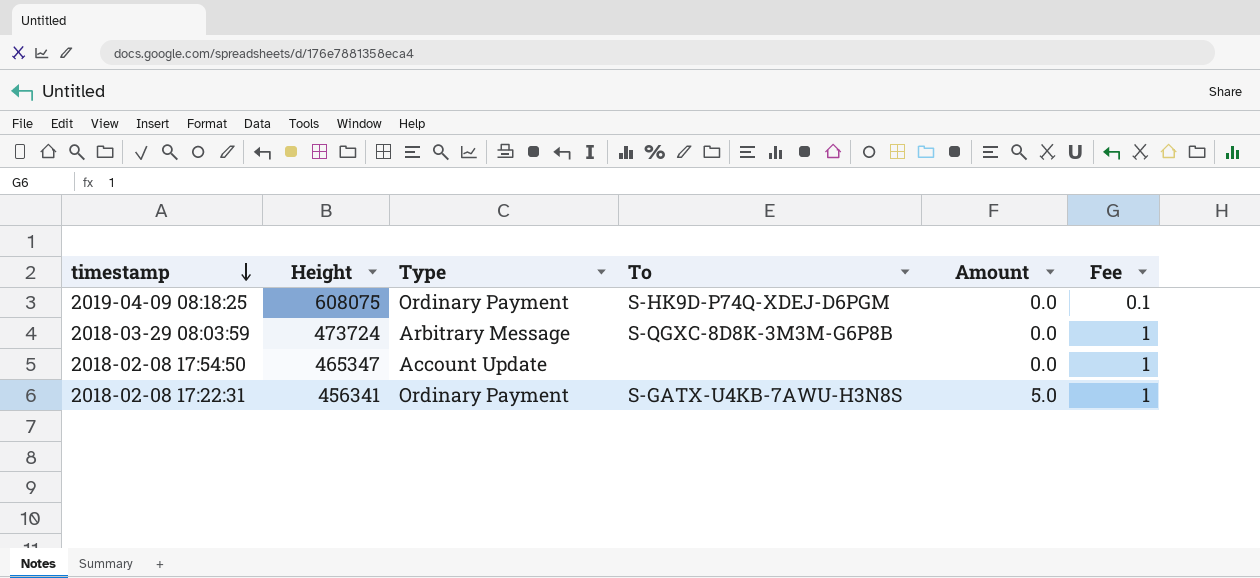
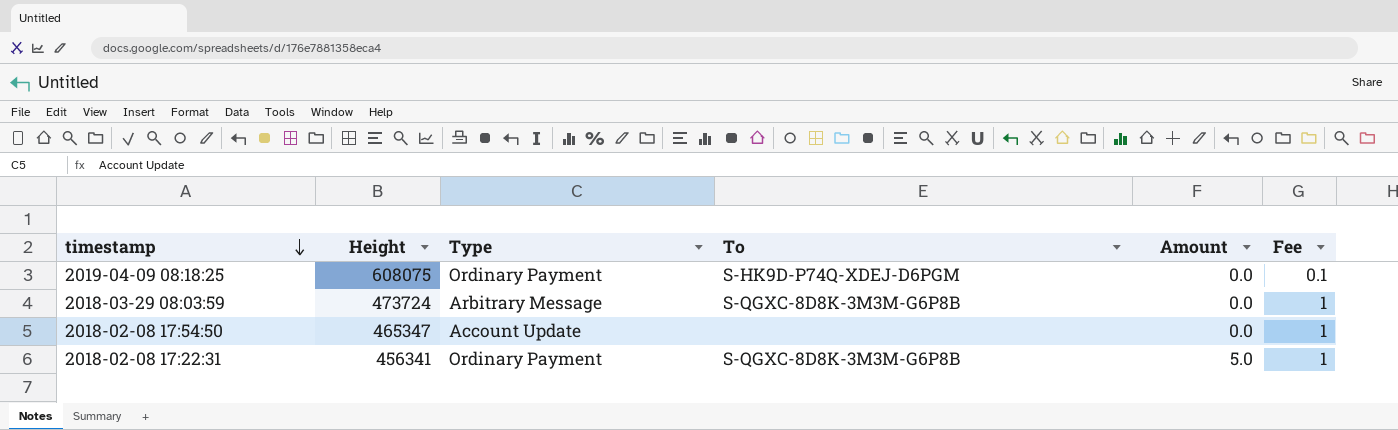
2018-02-08 17:22:31 | To: S-GATX-U4KB-7AWU-H3N8S -> S-QGXC-8D8K-3M3M-G6P8B

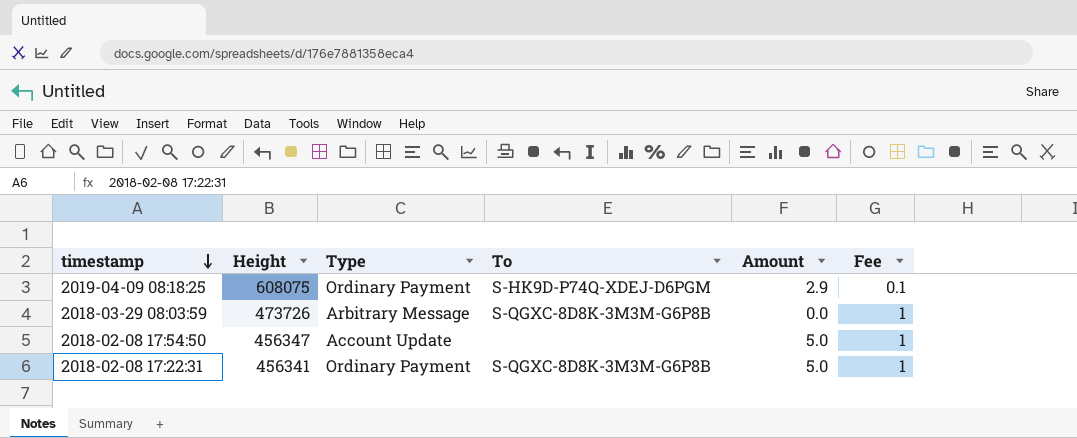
2019-04-09 08:18:25 | Amount: 0.0 -> 2.9
2018-03-29 08:03:59 | Height: 473724 -> 473726
2018-02-08 17:54:50 | Height: 465347 -> 456347
2018-02-08 17:54:50 | Amount: 0.0 -> 5.0

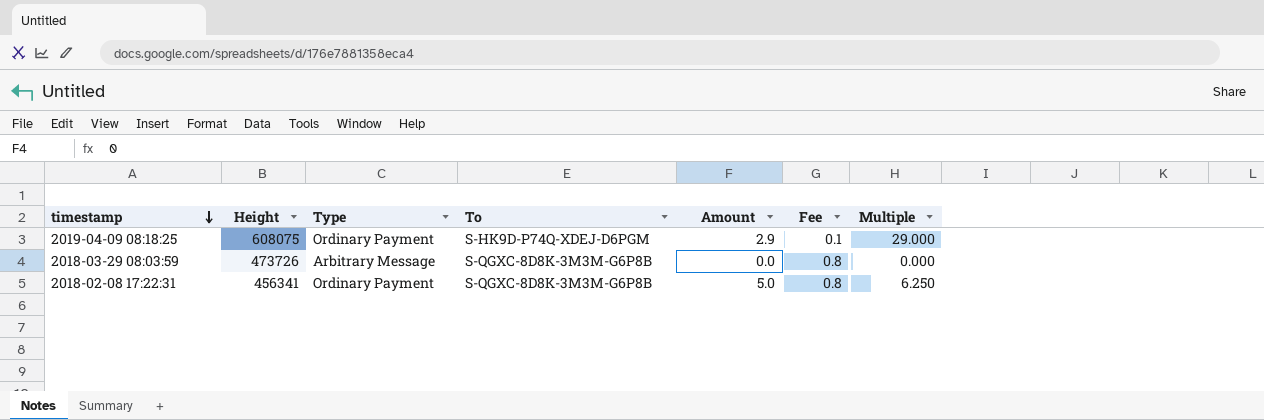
column Multiple | formula: none -> [Amount] / [Fee]
row 2018-02-08 17:54:50: 456347 | Account Update | none | 5.0 | 1 -> none
2018-03-29 08:03:59 | Fee: 1 -> 0.8
2018-02-08 17:22:31 | Fee: 1 -> 0.8

